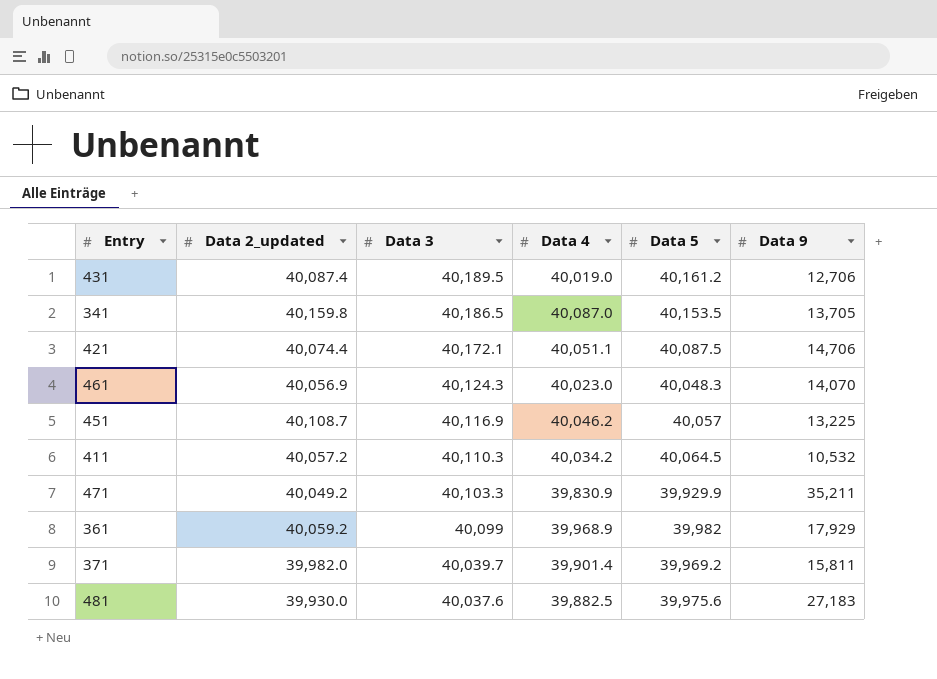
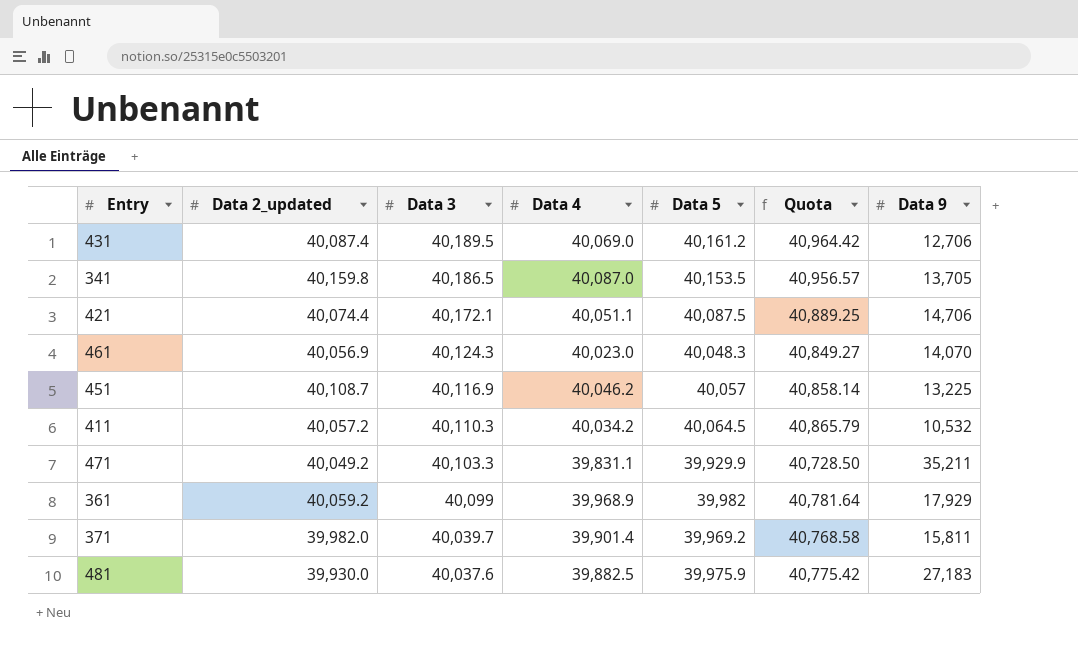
column Quota | formula: none -> [Data 5] * 1.02
431 | Data 4: 40,019.0 -> 40,069.0
471 | Data 4: 39,830.9 -> 39,831.1
481 | Data 5: 39,975.6 -> 39,975.9

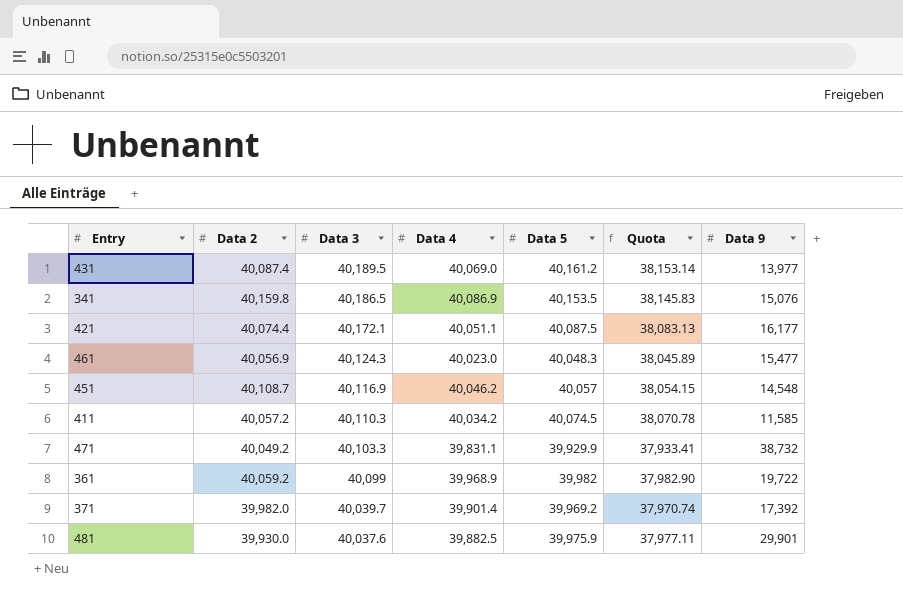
column name: Data 2_updated -> Data 2
column Quota | formula: [Data 5] * 1.02 -> [Data 5] * 0.95
431 | Data 9: 12,706 -> 13,977
341 | Data 4: 40,087.0 -> 40,086.9
341 | Data 9: 13,705 -> 15,076
421 | Data 9: 14,706 -> 16,177
461 | Data 9: 14,070 -> 15,477
451 | Data 9: 13,225 -> 14,548
411 | Data 5: 40,064.5 -> 40,074.5
411 | Data 9: 10,532 -> 11,585
471 | Data 9: 35,211 -> 38,732
361 | Data 9: 17,929 -> 19,722
371 | Data 9: 15,811 -> 17,392
481 | Data 9: 27,183 -> 29,901

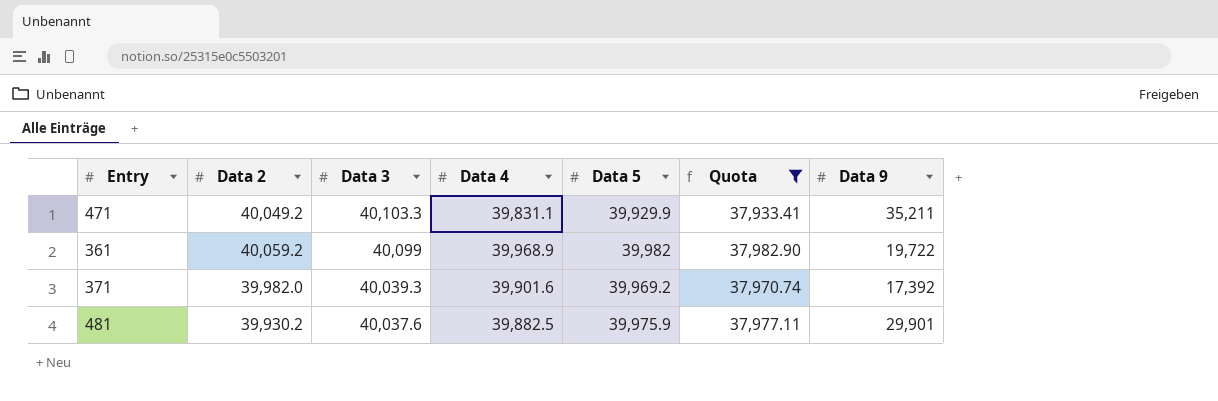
filter: none -> Quota <= 37,982.90
471 | Data 9: 38,732 -> 35,211
371 | Data 3: 40,039.7 -> 40,039.3
371 | Data 4: 39,901.4 -> 39,901.6
481 | Data 2: 39,930.0 -> 39,930.2

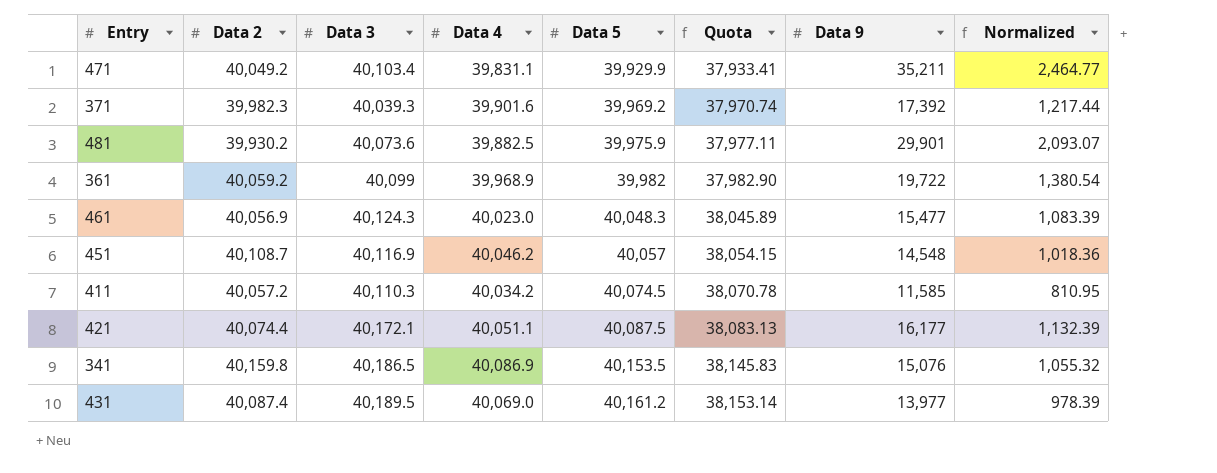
filter: Quota <= 37,982.90 -> none
row order: Data 3 descending -> Data 5 ascending
column Normalized | formula: none -> [Data 9] * 0.07
471 | Data 3: 40,103.3 -> 40,103.4
371 | Data 2: 39,982.0 -> 39,982.3
481 | Data 3: 40,037.6 -> 40,073.6

